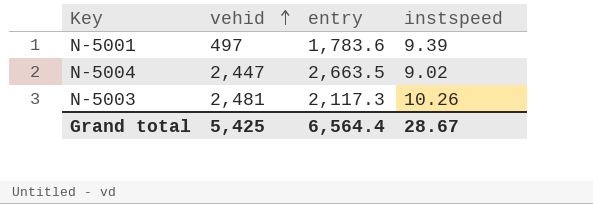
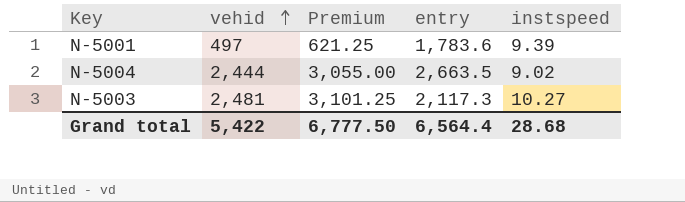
column Premium | formula: none -> [vehid] * 1.25
N-5004 | vehid: 2,447 -> 2,444
N-5003 | instspeed: 10.26 -> 10.27
Grand total | vehid: 5,425 -> 5,422
Grand total | instspeed: 28.67 -> 28.68

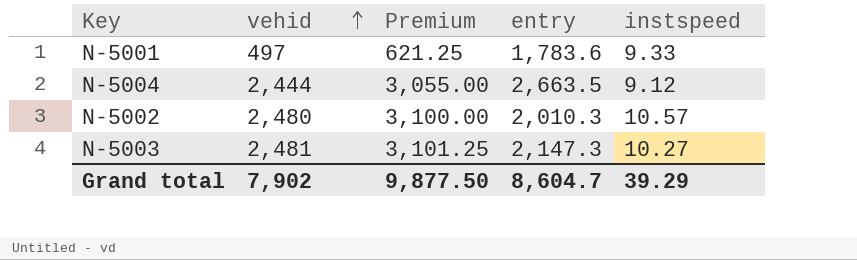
N-5001 | instspeed: 9.39 -> 9.33
N-5004 | instspeed: 9.02 -> 9.12
row N-5002: none -> 2,480 | 3,100.00 | 2,010.3 | 10.57
N-5003 | entry: 2,117.3 -> 2,147.3
Grand total | vehid: 5,422 -> 7,902
Grand total | Premium: 6,777.50 -> 9,877.50
Grand total | entry: 6,564.4 -> 8,604.7
Grand total | instspeed: 28.68 -> 39.29

